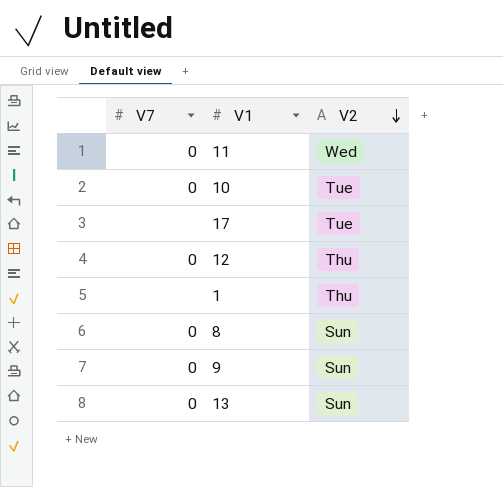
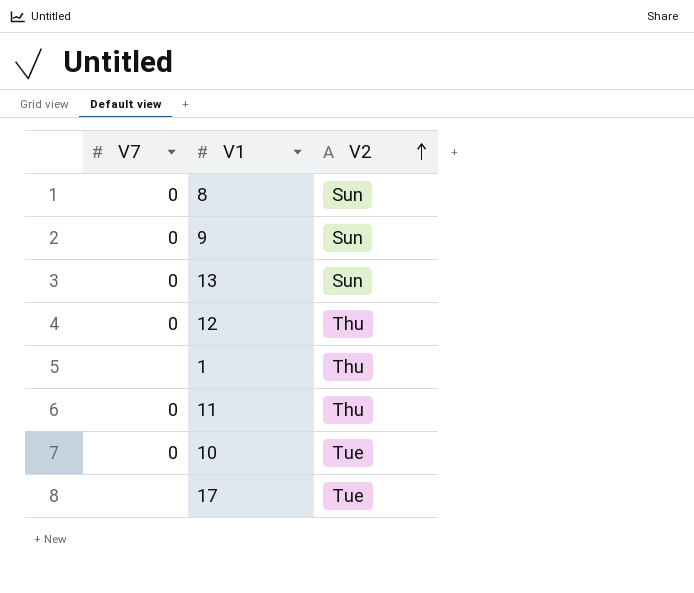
row order: V2 descending -> V2 ascending
11 | V2: Wed -> Thu

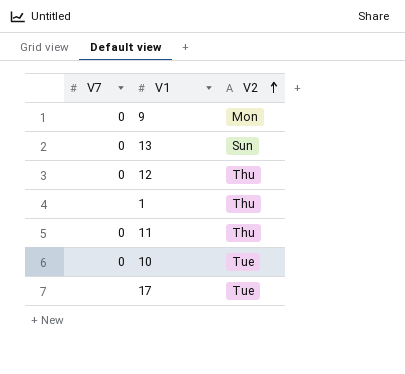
row 8: 0 | Sun -> none
9 | V2: Sun -> Mon

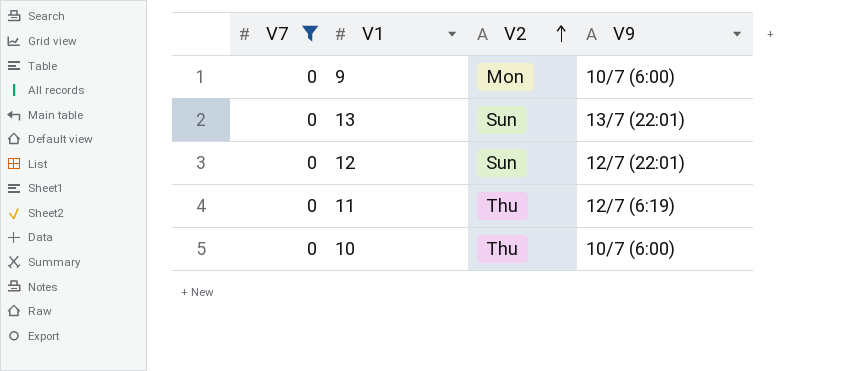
filter: none -> V7 = 0
column V9 | position: none -> 4
12 | V2: Thu -> Sun
10 | V2: Tue -> Thu

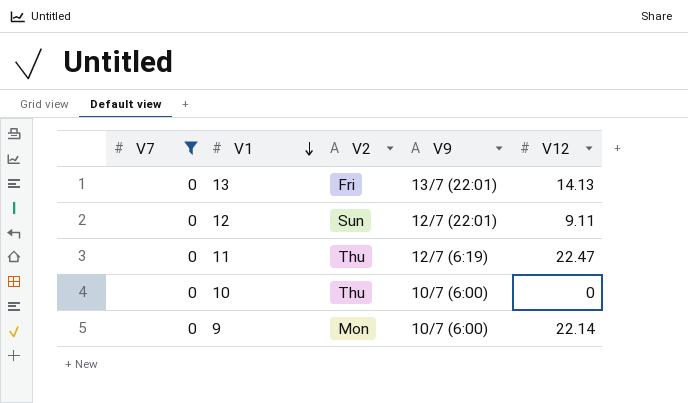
row order: V2 ascending -> V1 descending
column V12 | position: none -> 5
13 | V2: Sun -> Fri

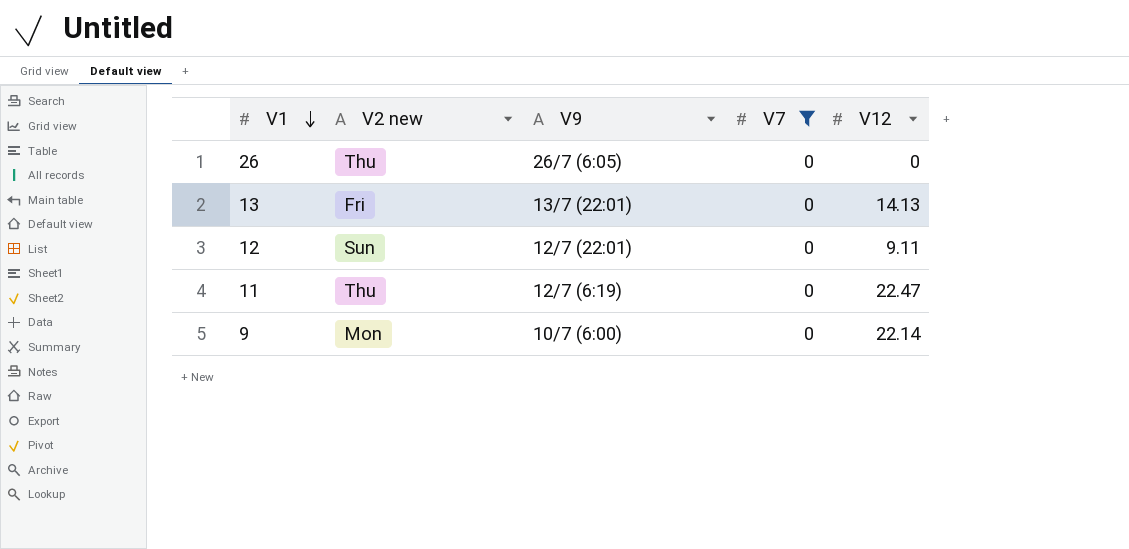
column name: V2 -> V2 new
column V7 | position: 1 -> 4
row 10: 0 | Thu | 10/7 (6:00) | 0 -> none
row 26: none -> Thu | 26/7 (6:05) | 0 | 0

